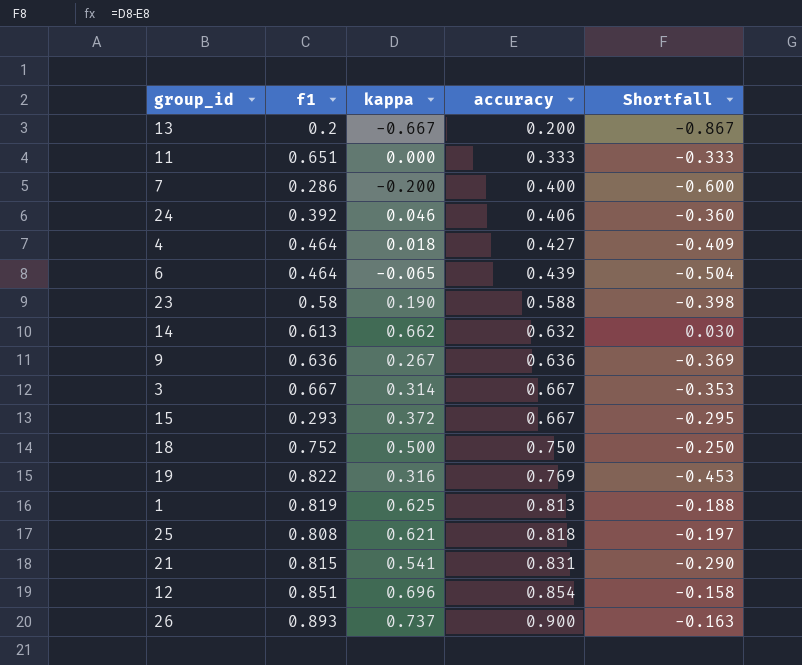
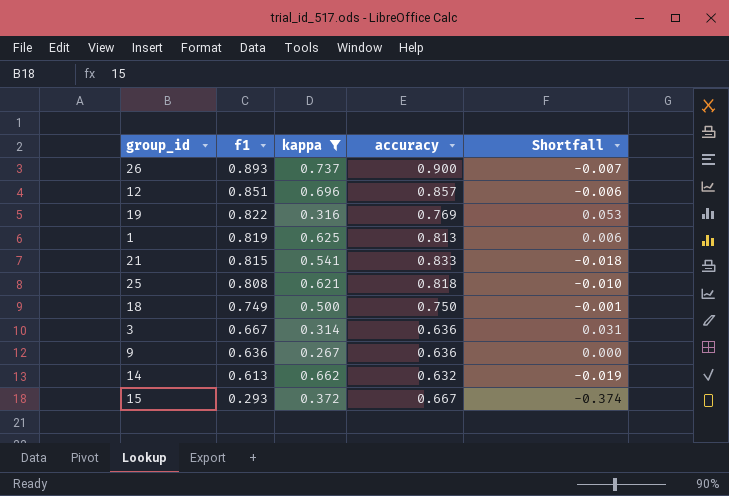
filter: none -> kappa >= 0.267
row order: accuracy ascending -> f1 descending
column Shortfall | formula: [kappa] - [accuracy] -> [f1] - [accuracy]
12 | accuracy: 0.854 -> 0.857
21 | accuracy: 0.831 -> 0.833
18 | f1: 0.752 -> 0.749
3 | accuracy: 0.667 -> 0.636

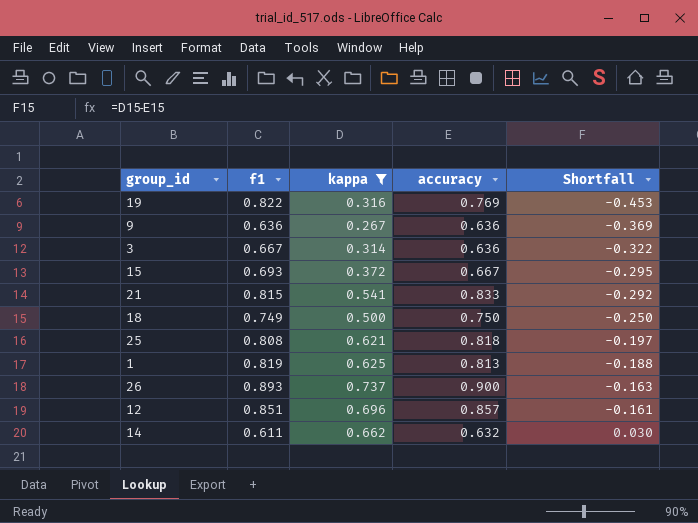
row order: f1 descending -> Shortfall ascending
column Shortfall | formula: [f1] - [accuracy] -> [kappa] - [accuracy]
15 | f1: 0.293 -> 0.693
14 | f1: 0.613 -> 0.611

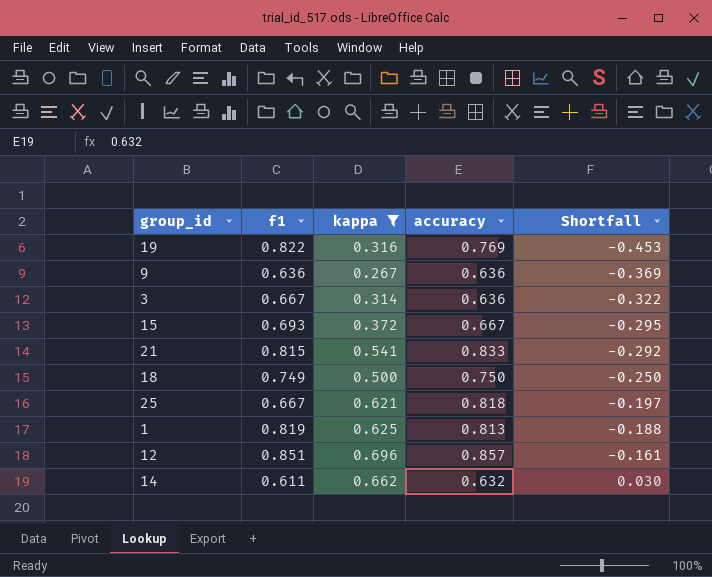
row 26: 0.893 | 0.737 | 0.900 | -0.163 -> none
25 | f1: 0.808 -> 0.667

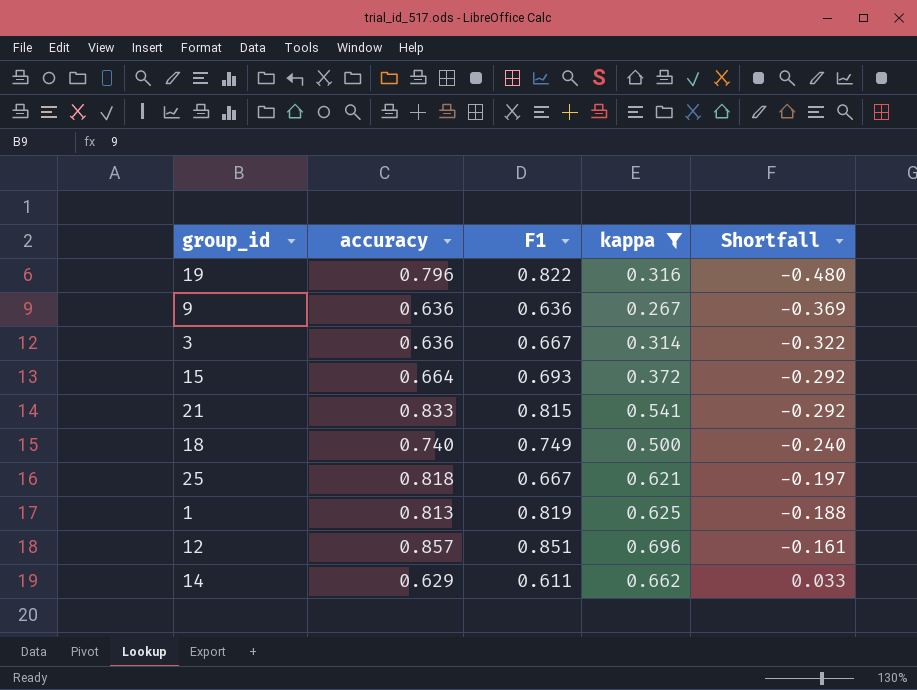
column accuracy | position: 4 -> 2
column name: f1 -> F1
19 | accuracy: 0.769 -> 0.796
19 | Shortfall: -0.453 -> -0.480
15 | accuracy: 0.667 -> 0.664
15 | Shortfall: -0.295 -> -0.292
18 | accuracy: 0.750 -> 0.740
18 | Shortfall: -0.250 -> -0.240
14 | accuracy: 0.632 -> 0.629
14 | Shortfall: 0.030 -> 0.033

